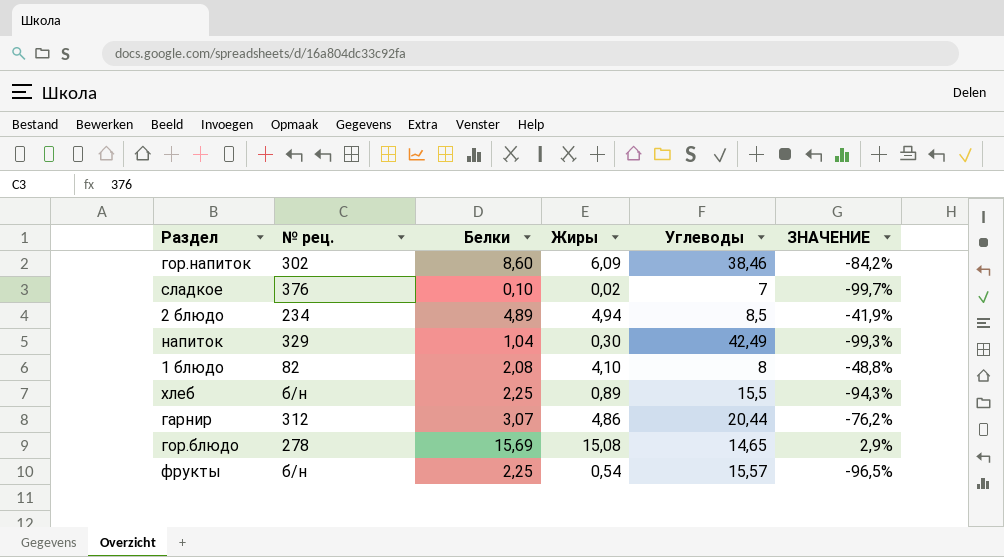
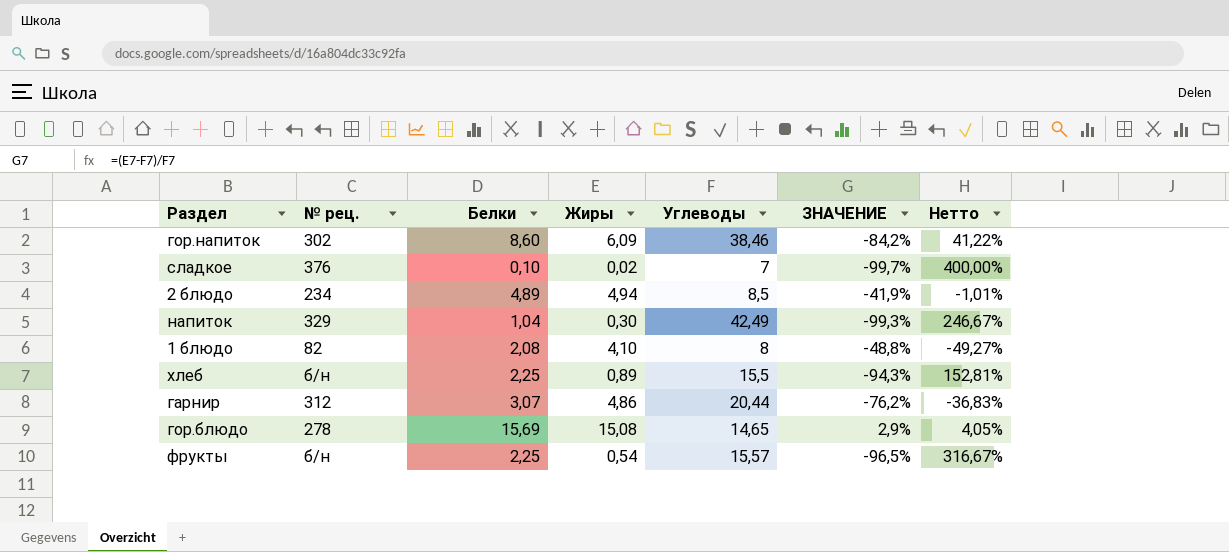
column Нетто | formula: none -> ([Белки] - [Жиры]) / [Жиры]

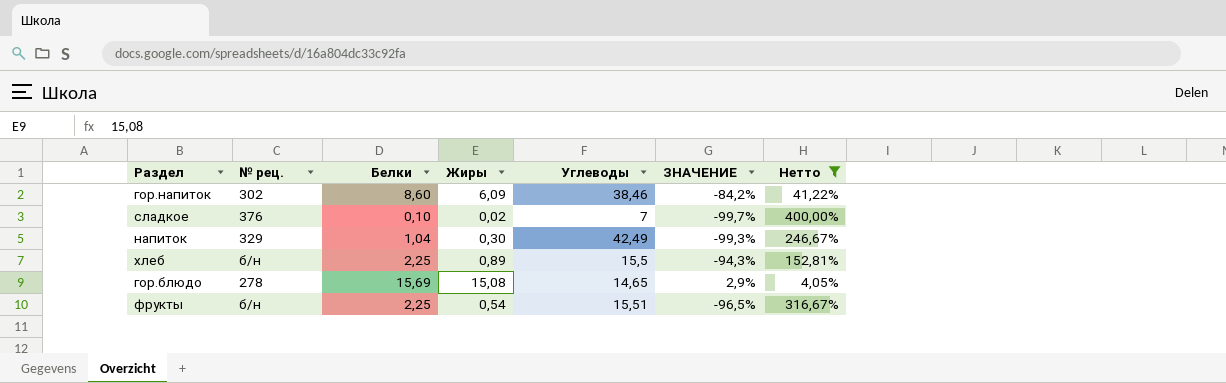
filter: none -> Нетто >= 4,05%
фрукты | Углеводы: 15,57 -> 15,51

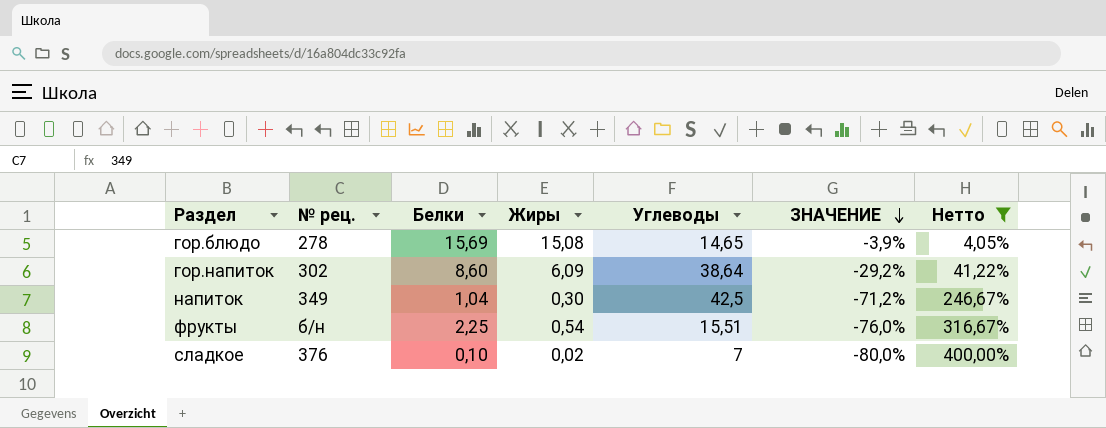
row order: none -> ЗНАЧЕНИЕ descending
column ЗНАЧЕНИЕ | formula: ([Жиры] - [Углеводы]) / [Углеводы] -> ([Жиры] - [Белки]) / [Белки]
row хлеб: б/н | 2,25 | 0,89 | 15,5 | -94,3% | 152,81% -> none
гор.напиток | Углеводы: 38,46 -> 38,64
напиток | № рец.: 329 -> 349
напиток | Углеводы: 42,49 -> 42,5

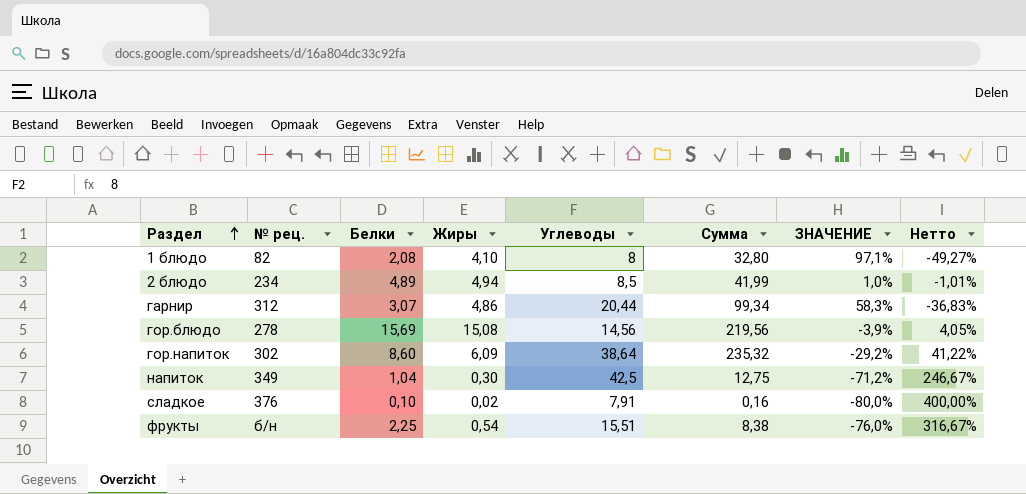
filter: Нетто >= 4,05% -> none
row order: ЗНАЧЕНИЕ descending -> Раздел ascending
column Сумма | formula: none -> [Жиры] * [Углеводы]
гор.блюдо | Углеводы: 14,65 -> 14,56
сладкое | Углеводы: 7 -> 7,91

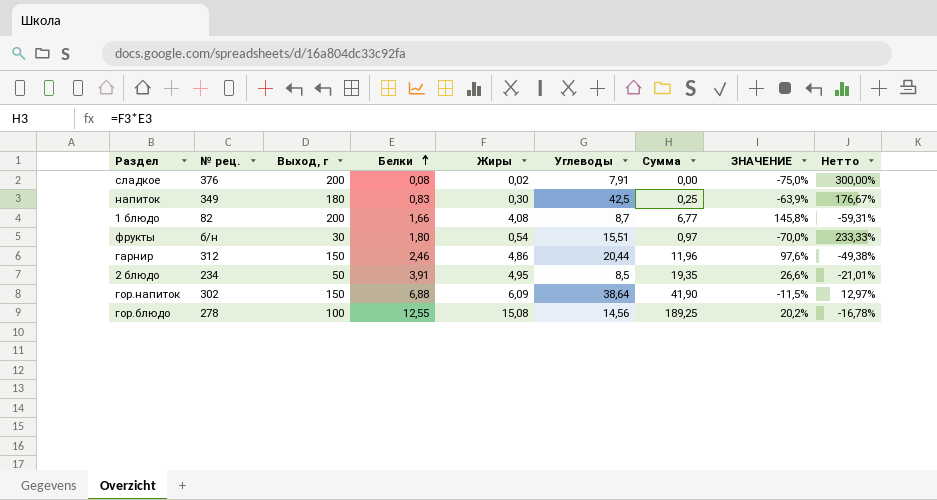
row order: Раздел ascending -> Белки ascending
column Выход, г | position: none -> 3
column Сумма | formula: [Жиры] * [Углеводы] -> [Белки] * [Жиры]
сладкое | Белки: 0,10 -> 0,08
сладкое | ЗНАЧЕНИЕ: -80,0% -> -75,0%
сладкое | Нетто: 400,00% -> 300,00%
напиток | Белки: 1,04 -> 0,83
напиток | ЗНАЧЕНИЕ: -71,2% -> -63,9%
напиток | Нетто: 246,67% -> 176,67%
1 блюдо | Белки: 2,08 -> 1,66
1 блюдо | Жиры: 4,10 -> 4,08
1 блюдо | Углеводы: 8 -> 8,7
1 блюдо | ЗНАЧЕНИЕ: 97,1% -> 145,8%
1 блюдо | Нетто: -49,27% -> -59,31%
фрукты | Белки: 2,25 -> 1,80
фрукты | ЗНАЧЕНИЕ: -76,0% -> -70,0%
фрукты | Нетто: 316,67% -> 233,33%
гарнир | Белки: 3,07 -> 2,46
гарнир | ЗНАЧЕНИЕ: 58,3% -> 97,6%
гарнир | Нетто: -36,83% -> -49,38%
2 блюдо | Белки: 4,89 -> 3,91
2 блюдо | Жиры: 4,94 -> 4,95
2 блюдо | ЗНАЧЕНИЕ: 1,0% -> 26,6%
2 блюдо | Нетто: -1,01% -> -21,01%
гор.напиток | Белки: 8,60 -> 6,88
гор.напиток | ЗНАЧЕНИЕ: -29,2% -> -11,5%
гор.напиток | Нетто: 41,22% -> 12,97%
гор.блюдо | Белки: 15,69 -> 12,55
гор.блюдо | ЗНАЧЕНИЕ: -3,9% -> 20,2%
гор.блюдо | Нетто: 4,05% -> -16,78%

